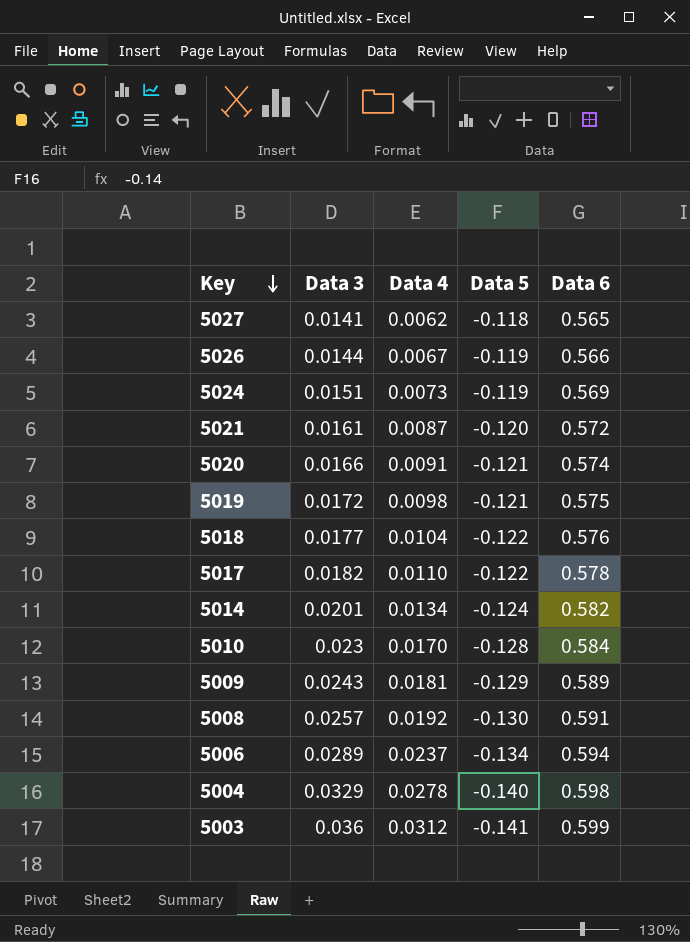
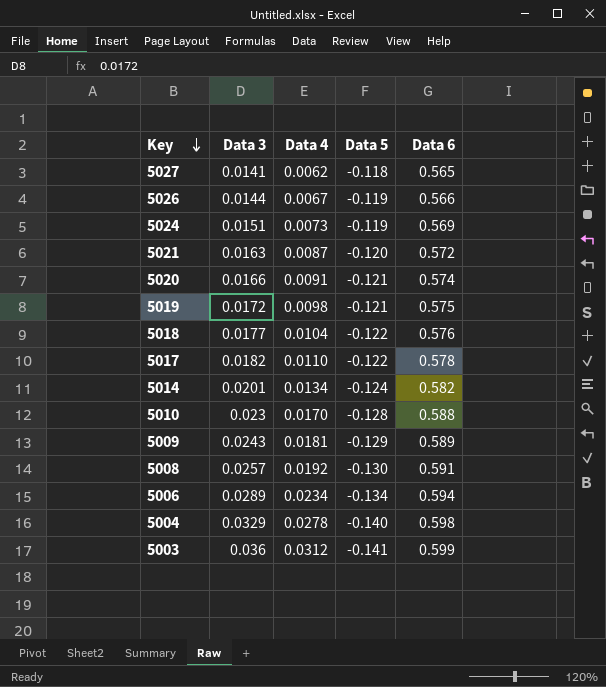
5021 | Data 3: 0.0161 -> 0.0163
5010 | Data 6: 0.584 -> 0.588
5006 | Data 4: 0.0237 -> 0.0234

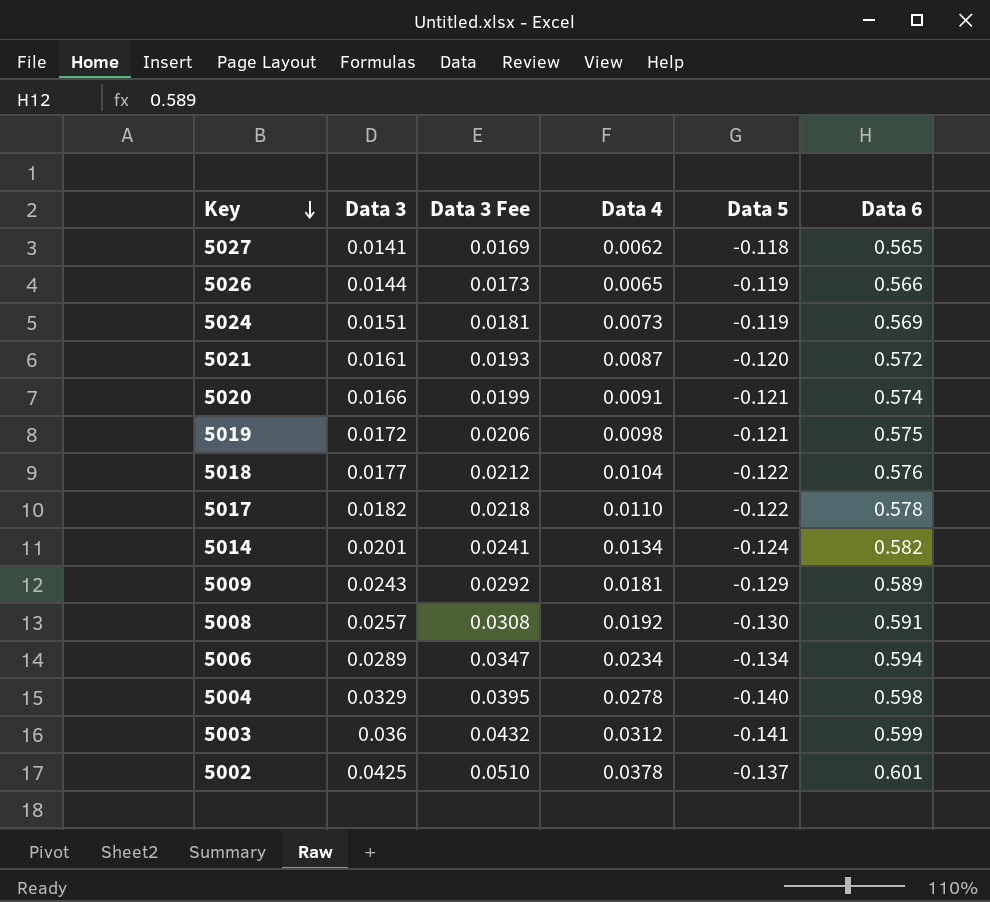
column Data 3 Fee | formula: none -> [Data 3] * 1.2
row 5010: 0.023 | 0.0170 | -0.128 | 0.588 -> none
5026 | Data 4: 0.0067 -> 0.0065
5021 | Data 3: 0.0163 -> 0.0161
row 5002: none -> 0.0425 | 0.0510 | 0.0378 | -0.137 | 0.601

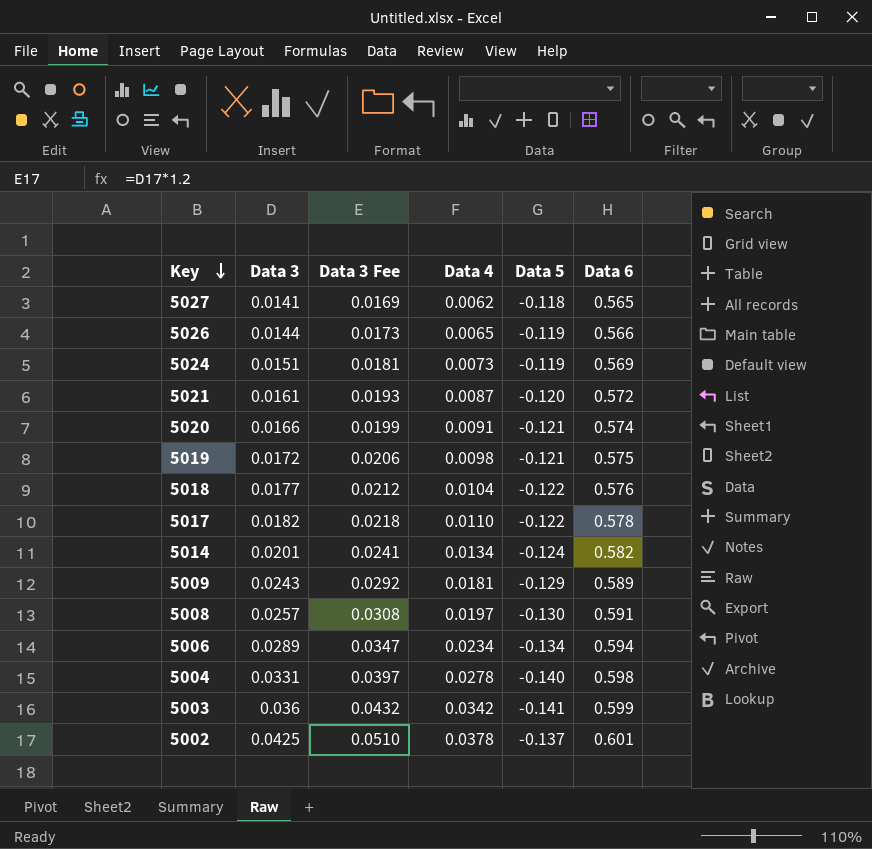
5008 | Data 4: 0.0192 -> 0.0197
5004 | Data 3: 0.0329 -> 0.0331
5004 | Data 3 Fee: 0.0395 -> 0.0397
5003 | Data 4: 0.0312 -> 0.0342

